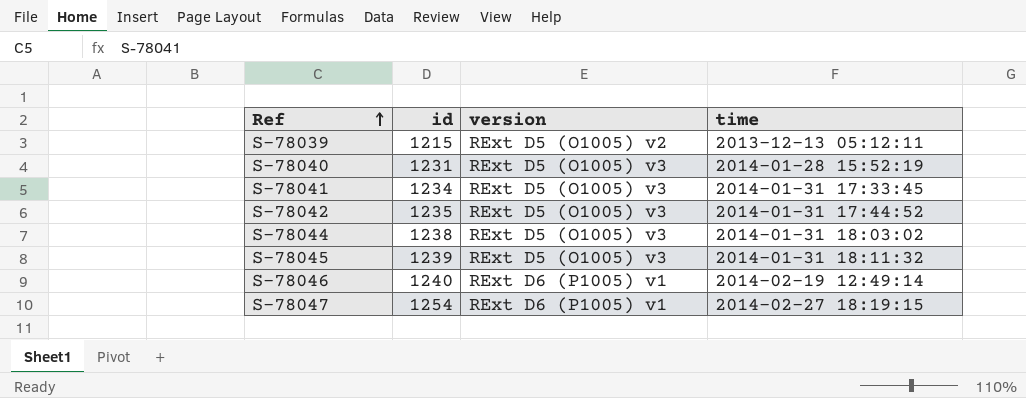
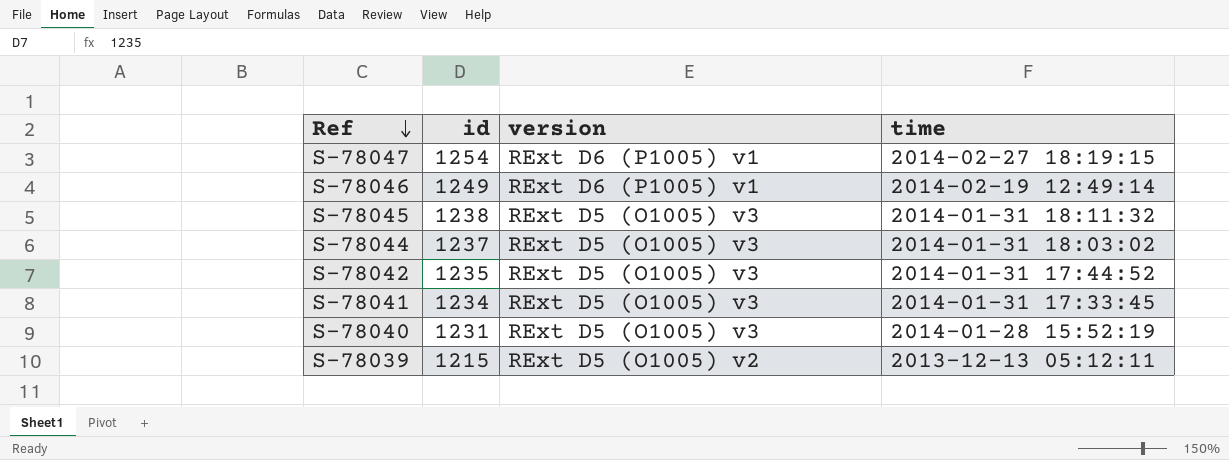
row order: Ref ascending -> Ref descending
S-78046 | id: 1240 -> 1249
S-78045 | id: 1239 -> 1238
S-78044 | id: 1238 -> 1237

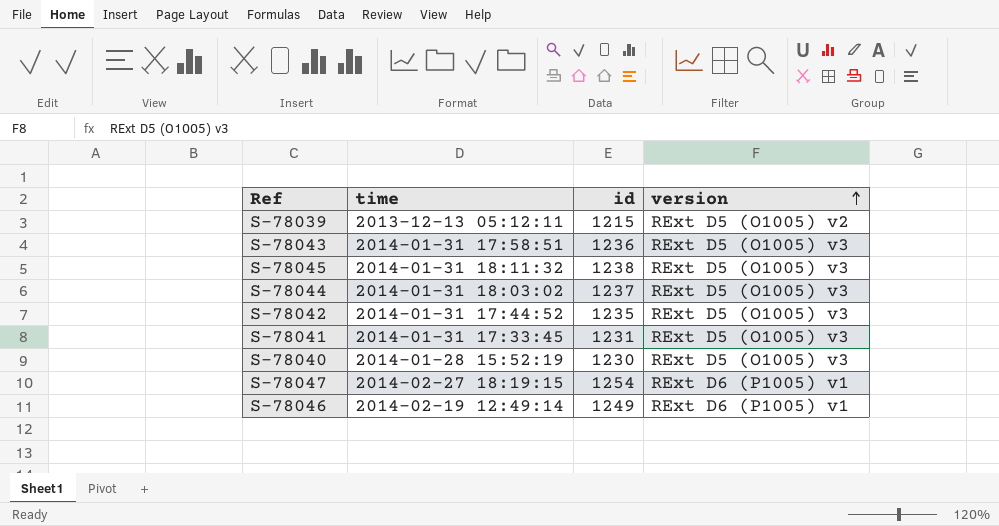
row order: Ref descending -> version ascending
column time | position: 4 -> 2
row S-78043: none -> 2014-01-31 17:58:51 | 1236 | RExt D5 (O1005) v3
S-78041 | id: 1234 -> 1231
S-78040 | id: 1231 -> 1230

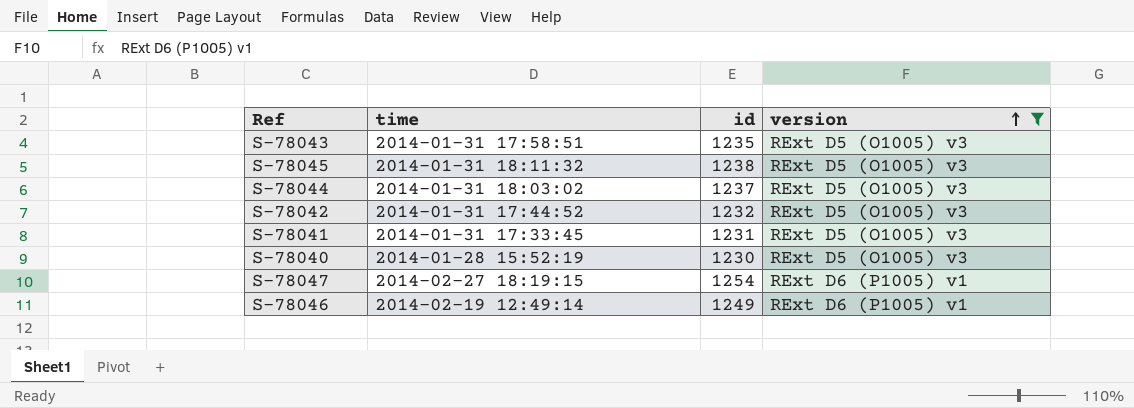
filter: none -> version != RExt D5 (O1005) v2
S-78043 | id: 1236 -> 1235
S-78042 | id: 1235 -> 1232

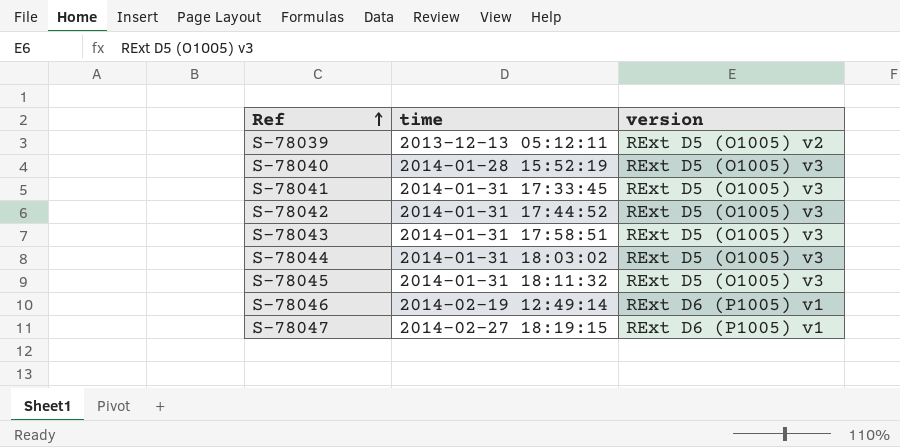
filter: version != RExt D5 (O1005) v2 -> none
row order: version ascending -> Ref ascending
column id | position: 3 -> none

